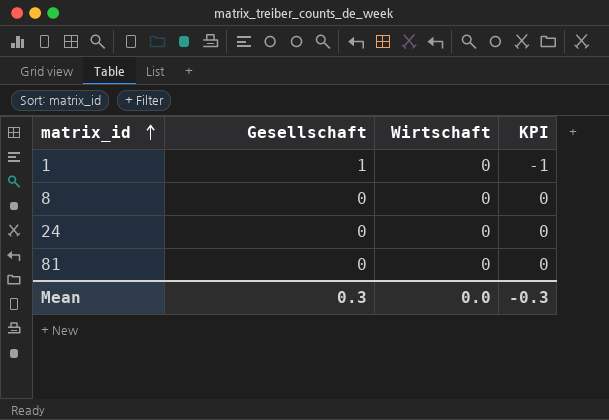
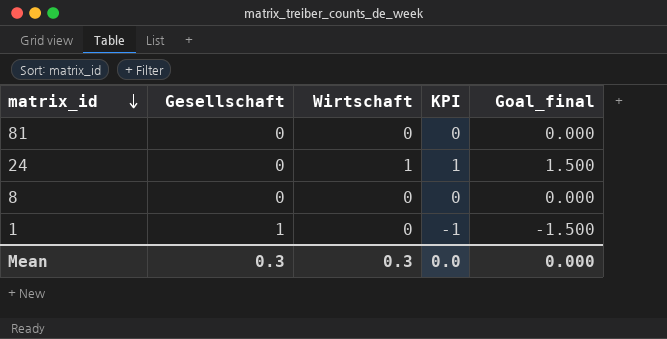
row order: matrix_id ascending -> matrix_id descending
column Goal_final | formula: none -> [KPI] * 1.5
24 | Wirtschaft: 0 -> 1
24 | KPI: 0 -> 1
Mean | Wirtschaft: 0.0 -> 0.3
Mean | KPI: -0.3 -> 0.0

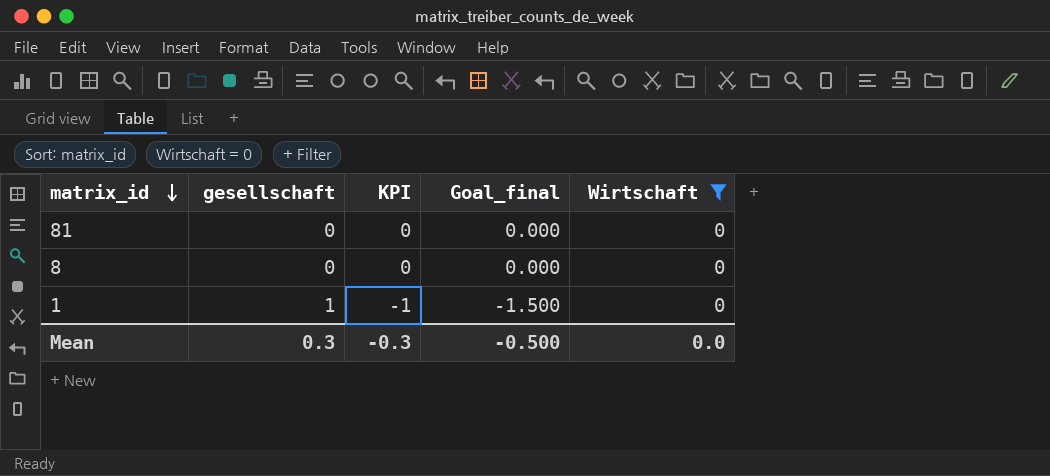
filter: none -> Wirtschaft = 0
column name: Gesellschaft -> gesellschaft
column Wirtschaft | position: 3 -> 5
Mean | KPI: 0.0 -> -0.3
Mean | Goal_final: 0.000 -> -0.500
Mean | Wirtschaft: 0.3 -> 0.0

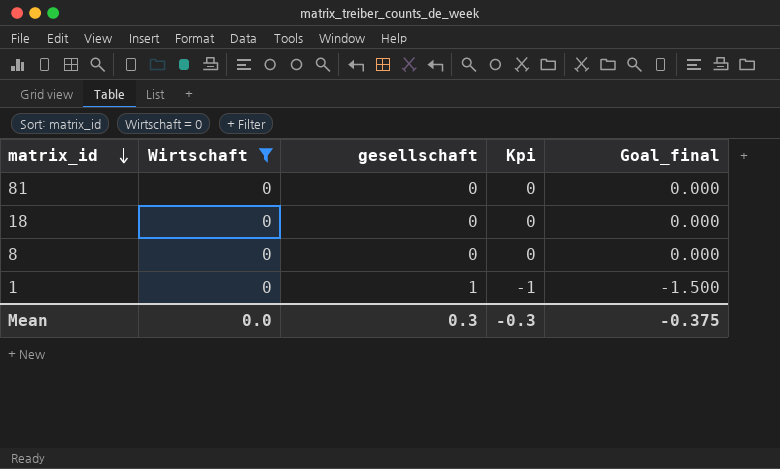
column Wirtschaft | position: 5 -> 2
column name: KPI -> Kpi
row 18: none -> 0 | 0 | 0 | 0.000
Mean | Goal_final: -0.500 -> -0.375

